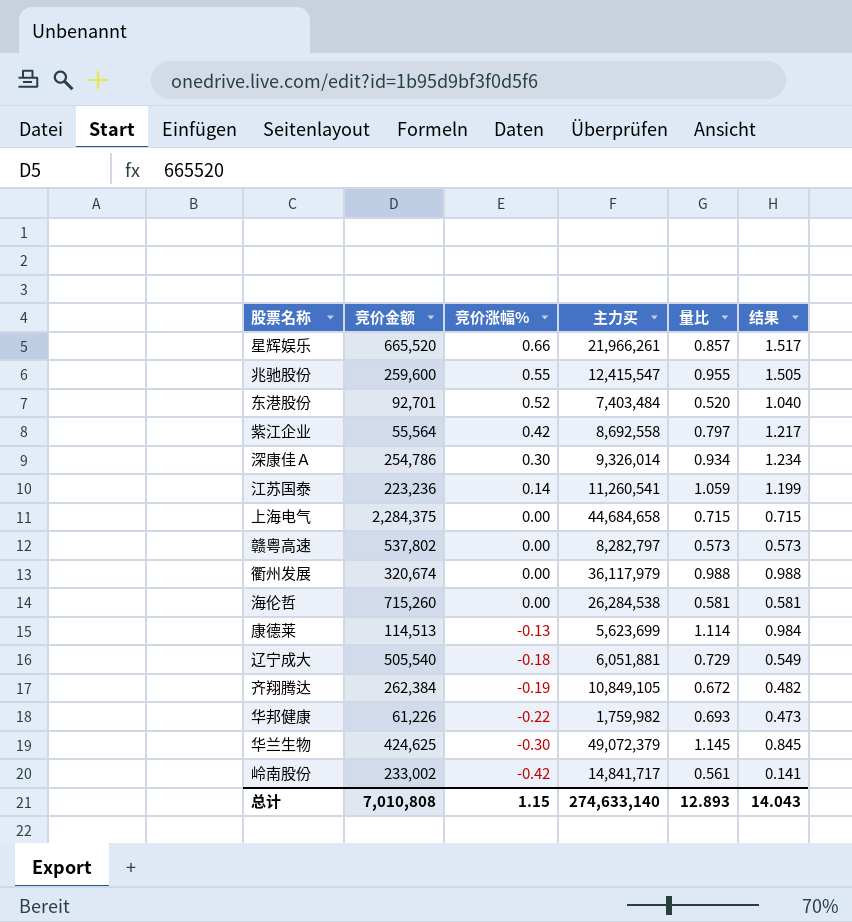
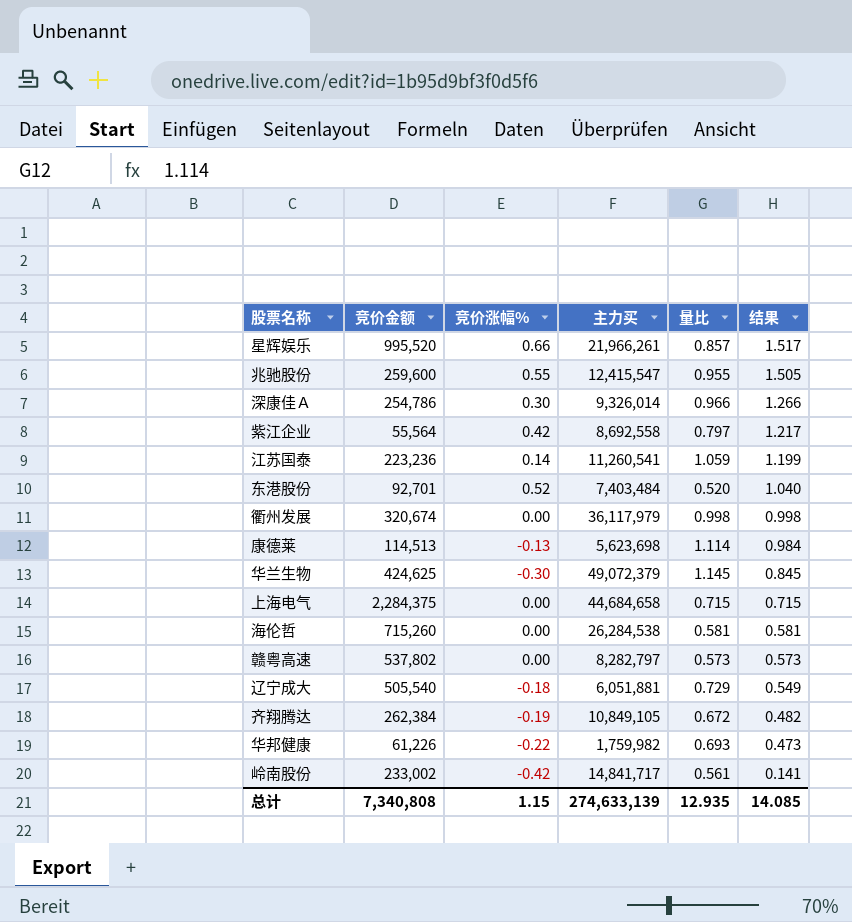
row order: 竞价涨幅% descending -> 结果 descending
星辉娱乐 | 竞价金额: 665,520 -> 995,520
深康佳Ａ | 量比: 0.934 -> 0.966
深康佳Ａ | 结果: 1.234 -> 1.266
衢州发展 | 量比: 0.988 -> 0.998
衢州发展 | 结果: 0.988 -> 0.998
康德莱 | 主力买: 5,623,699 -> 5,623,698
总计 | 竞价金额: 7,010,808 -> 7,340,808
总计 | 主力买: 274,633,140 -> 274,633,139
总计 | 量比: 12.893 -> 12.935
总计 | 结果: 14.043 -> 14.085

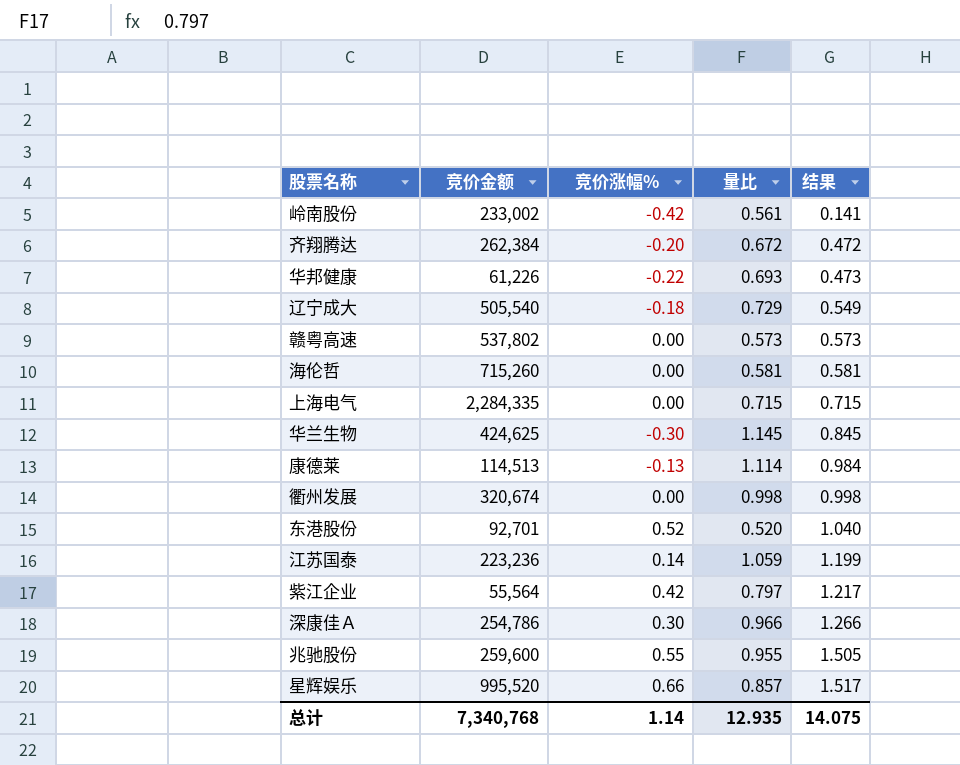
row order: 结果 descending -> 结果 ascending
column 主力买 | position: 4 -> none
齐翔腾达 | 竞价涨幅%: -0.19 -> -0.20
齐翔腾达 | 结果: 0.482 -> 0.472
上海电气 | 竞价金额: 2,284,375 -> 2,284,335
总计 | 竞价金额: 7,340,808 -> 7,340,768
总计 | 竞价涨幅%: 1.15 -> 1.14
总计 | 结果: 14.085 -> 14.075

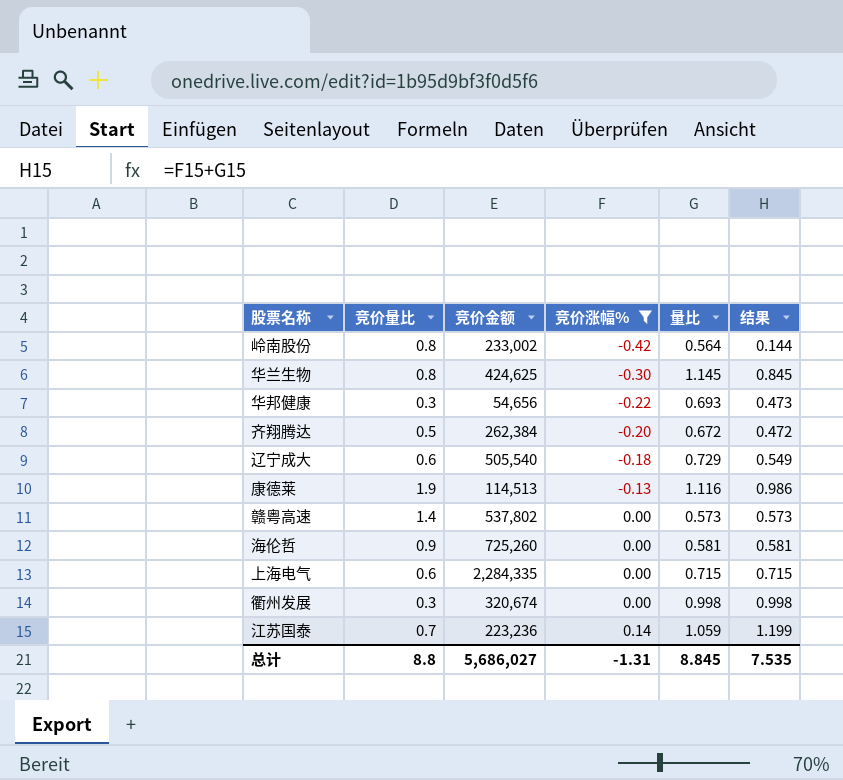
filter: none -> 竞价涨幅% <= 0.14
row order: 结果 ascending -> 竞价涨幅% ascending
column 竞价量比 | position: none -> 2
岭南股份 | 量比: 0.561 -> 0.564
岭南股份 | 结果: 0.141 -> 0.144
华邦健康 | 竞价金额: 61,226 -> 54,656
康德莱 | 量比: 1.114 -> 1.116
康德莱 | 结果: 0.984 -> 0.986
海伦哲 | 竞价金额: 715,260 -> 725,260
总计 | 竞价金额: 7,340,768 -> 5,686,027
总计 | 竞价涨幅%: 1.14 -> -1.31
总计 | 量比: 12.935 -> 8.845
总计 | 结果: 14.075 -> 7.535

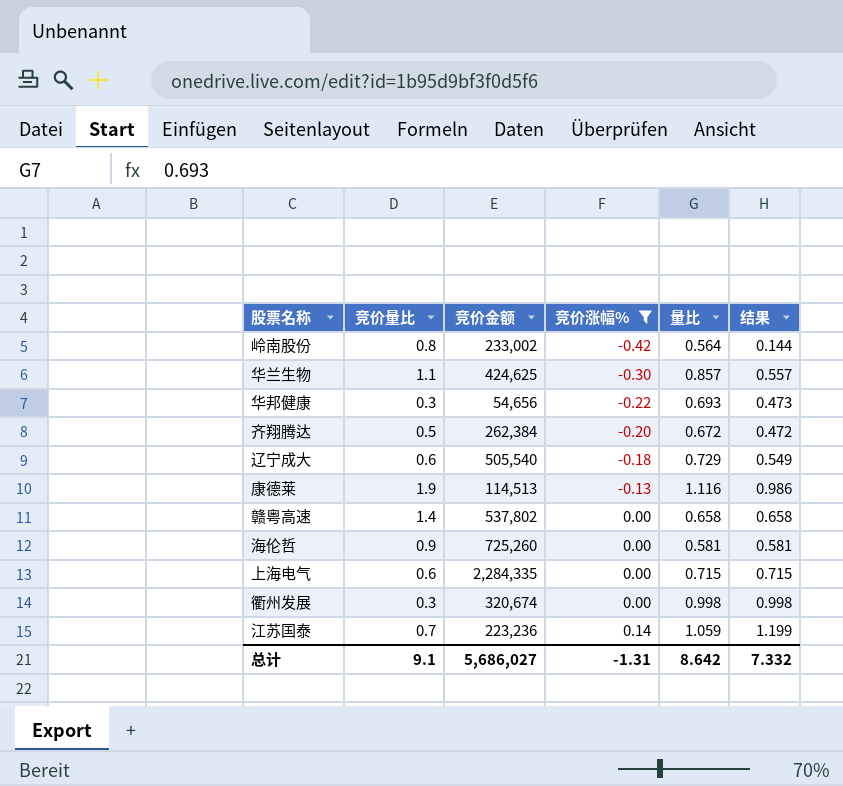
华兰生物 | 竞价量比: 0.8 -> 1.1
华兰生物 | 量比: 1.145 -> 0.857
华兰生物 | 结果: 0.845 -> 0.557
赣粤高速 | 量比: 0.573 -> 0.658
赣粤高速 | 结果: 0.573 -> 0.658
总计 | 竞价量比: 8.8 -> 9.1
总计 | 量比: 8.845 -> 8.642
总计 | 结果: 7.535 -> 7.332

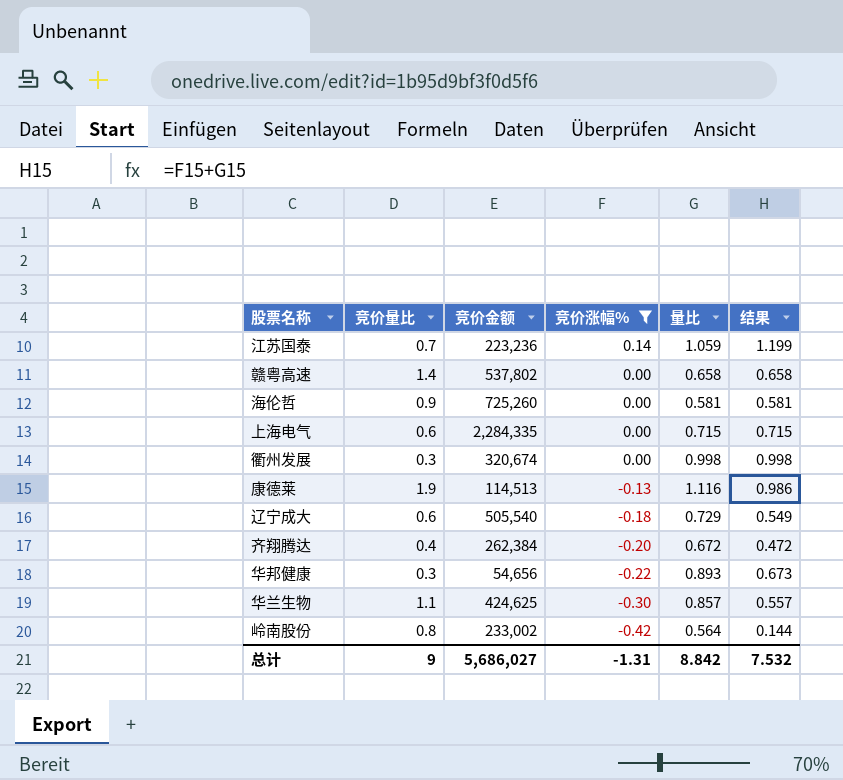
row order: 竞价涨幅% ascending -> 竞价涨幅% descending
齐翔腾达 | 竞价量比: 0.5 -> 0.4
华邦健康 | 量比: 0.693 -> 0.893
华邦健康 | 结果: 0.473 -> 0.673
总计 | 竞价量比: 9.1 -> 9
总计 | 量比: 8.642 -> 8.842
总计 | 结果: 7.332 -> 7.532

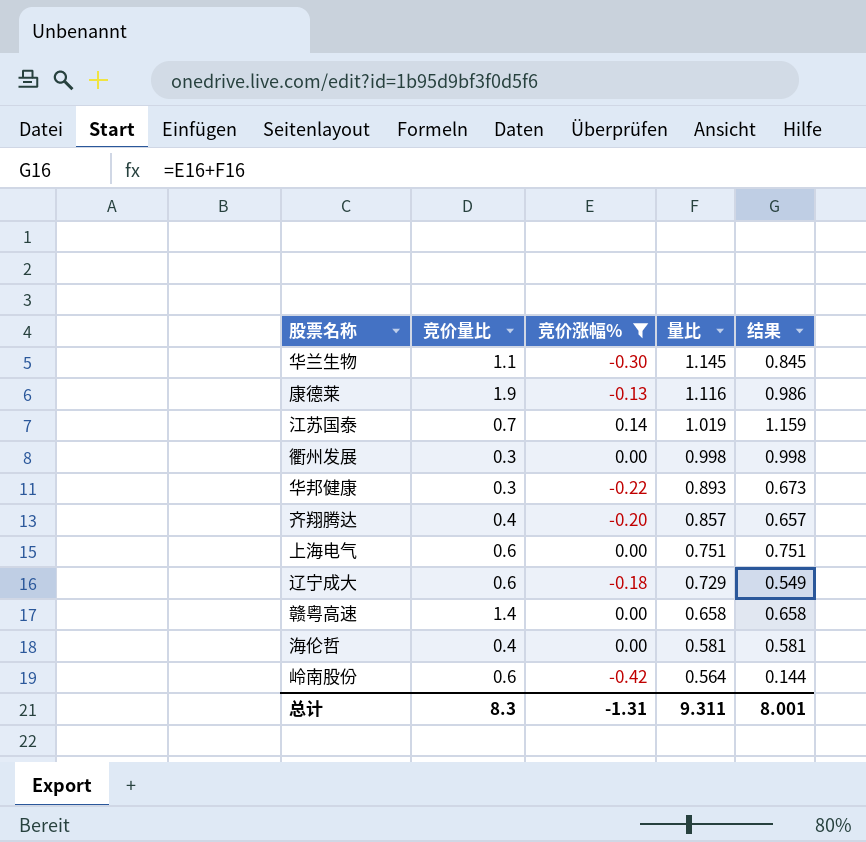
row order: 竞价涨幅% descending -> 量比 descending
column 竞价金额 | position: 3 -> none
华兰生物 | 量比: 0.857 -> 1.145
华兰生物 | 结果: 0.557 -> 0.845
江苏国泰 | 量比: 1.059 -> 1.019
江苏国泰 | 结果: 1.199 -> 1.159
齐翔腾达 | 量比: 0.672 -> 0.857
齐翔腾达 | 结果: 0.472 -> 0.657
上海电气 | 量比: 0.715 -> 0.751
上海电气 | 结果: 0.715 -> 0.751
海伦哲 | 竞价量比: 0.9 -> 0.4
岭南股份 | 竞价量比: 0.8 -> 0.6
总计 | 竞价量比: 9 -> 8.3
总计 | 量比: 8.842 -> 9.311
总计 | 结果: 7.532 -> 8.001

